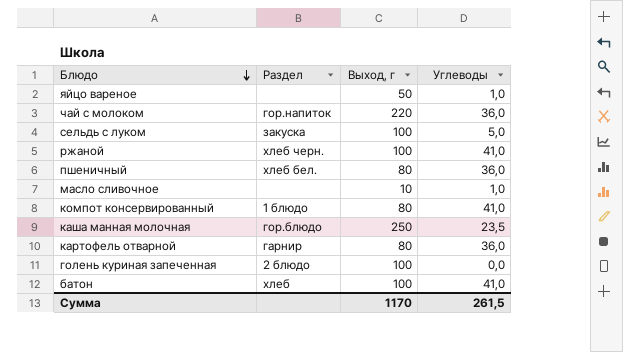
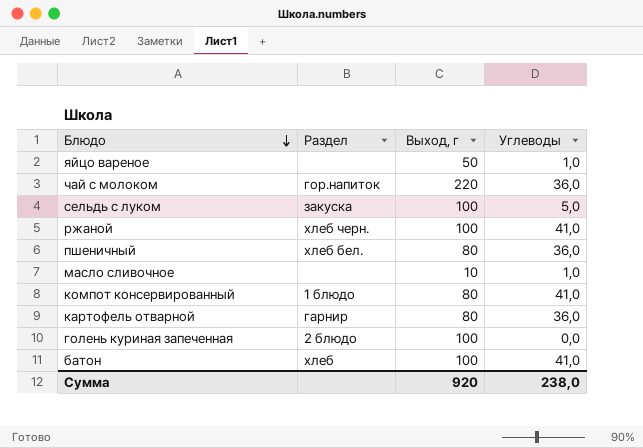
row каша манная молочная: гор.блюдо | 250 | 23,5 -> none
Сумма | Выход, г: 1170 -> 920
Сумма | Углеводы: 261,5 -> 238,0

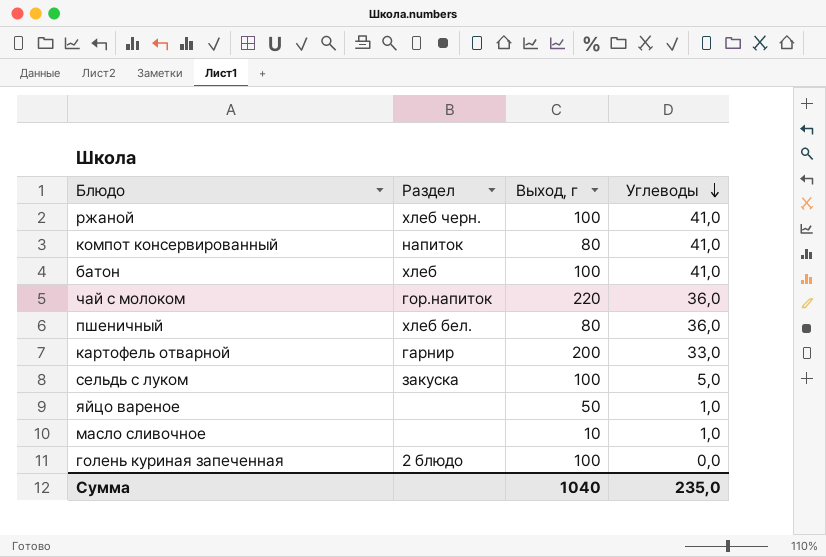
row order: Блюдо descending -> Углеводы descending
компот консервированный | Раздел: 1 блюдо -> напиток
картофель отварной | Выход, г: 80 -> 200
картофель отварной | Углеводы: 36,0 -> 33,0
Сумма | Выход, г: 920 -> 1040
Сумма | Углеводы: 238,0 -> 235,0

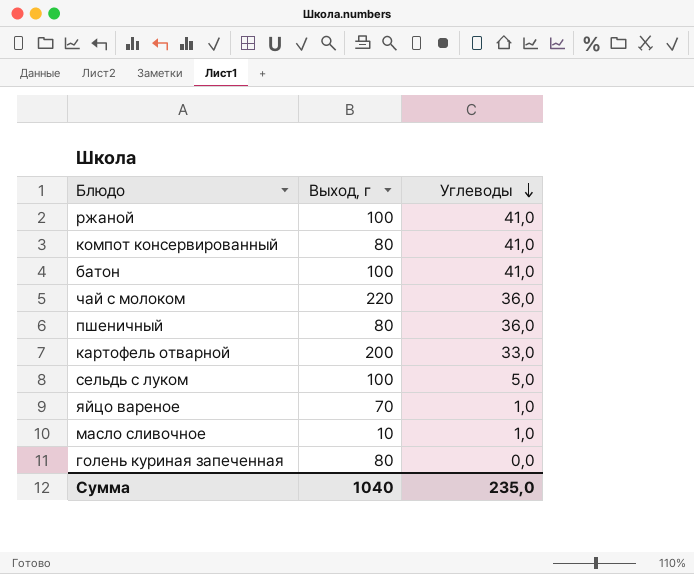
column Раздел | position: 2 -> none
яйцо вареное | Выход, г: 50 -> 70
голень куриная запеченная | Выход, г: 100 -> 80

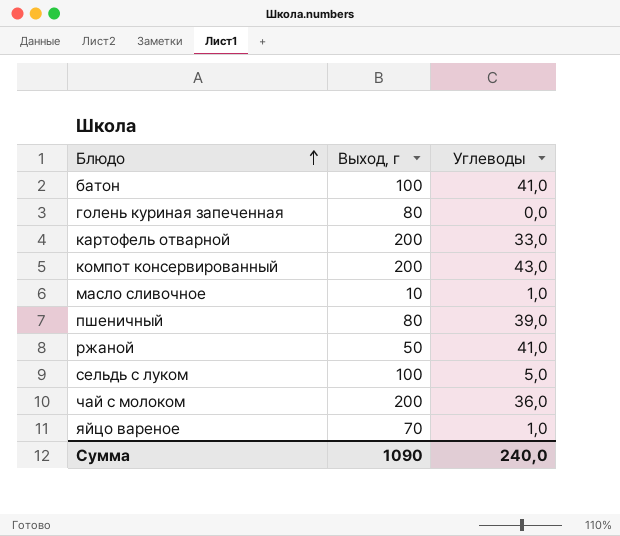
row order: Углеводы descending -> Блюдо ascending
компот консервированный | Выход, г: 80 -> 200
компот консервированный | Углеводы: 41,0 -> 43,0
пшеничный | Углеводы: 36,0 -> 39,0
ржаной | Выход, г: 100 -> 50
чай с молоком | Выход, г: 220 -> 200
Сумма | Выход, г: 1040 -> 1090
Сумма | Углеводы: 235,0 -> 240,0

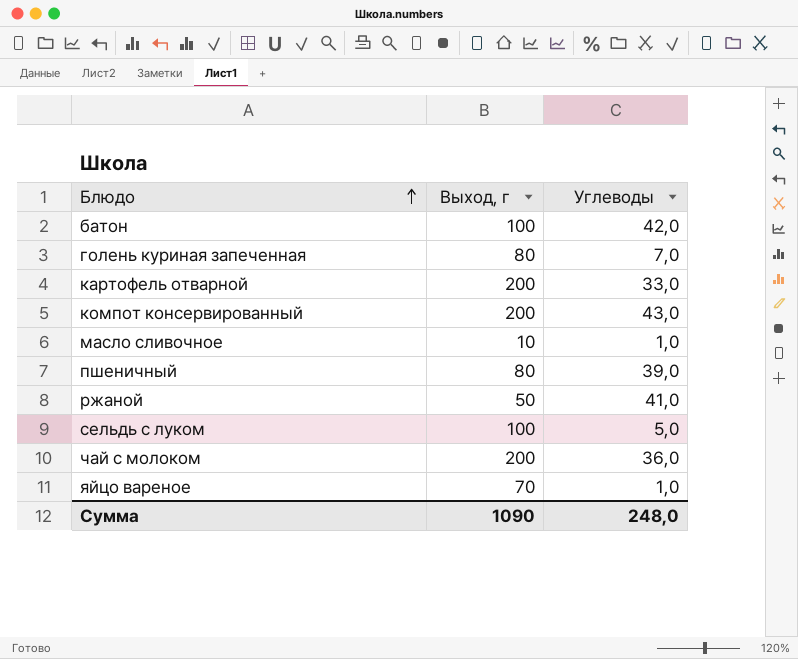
батон | Углеводы: 41,0 -> 42,0
голень куриная запеченная | Углеводы: 0,0 -> 7,0
Сумма | Углеводы: 240,0 -> 248,0

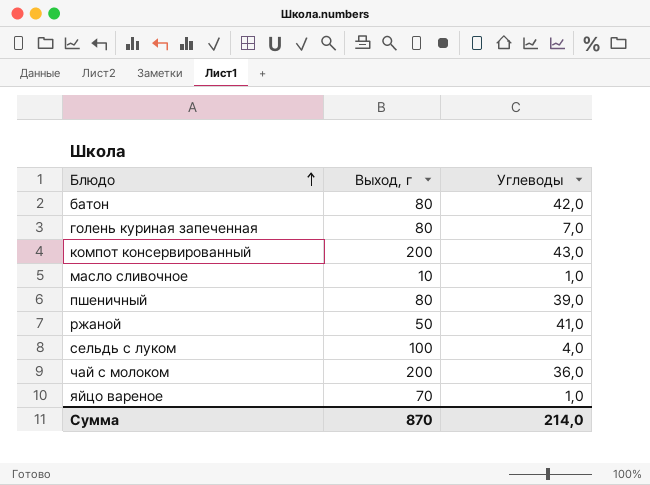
row картофель отварной: 200 | 33,0 -> none
батон | Выход, г: 100 -> 80
сельдь с луком | Углеводы: 5,0 -> 4,0
Сумма | Выход, г: 1090 -> 870
Сумма | Углеводы: 248,0 -> 214,0

